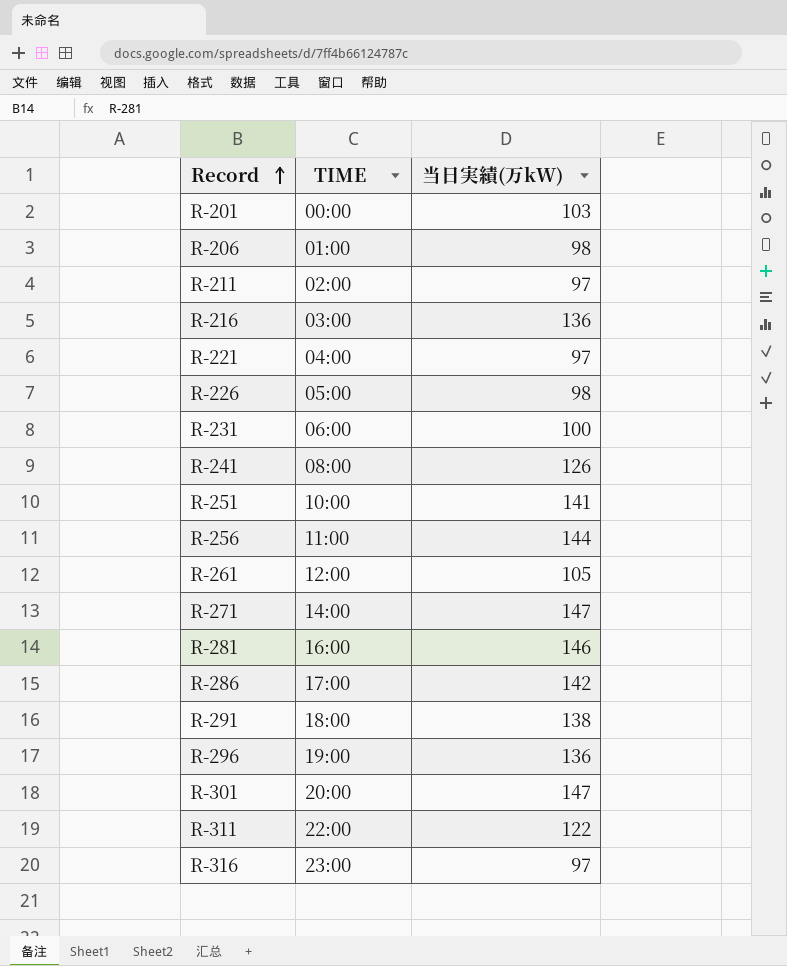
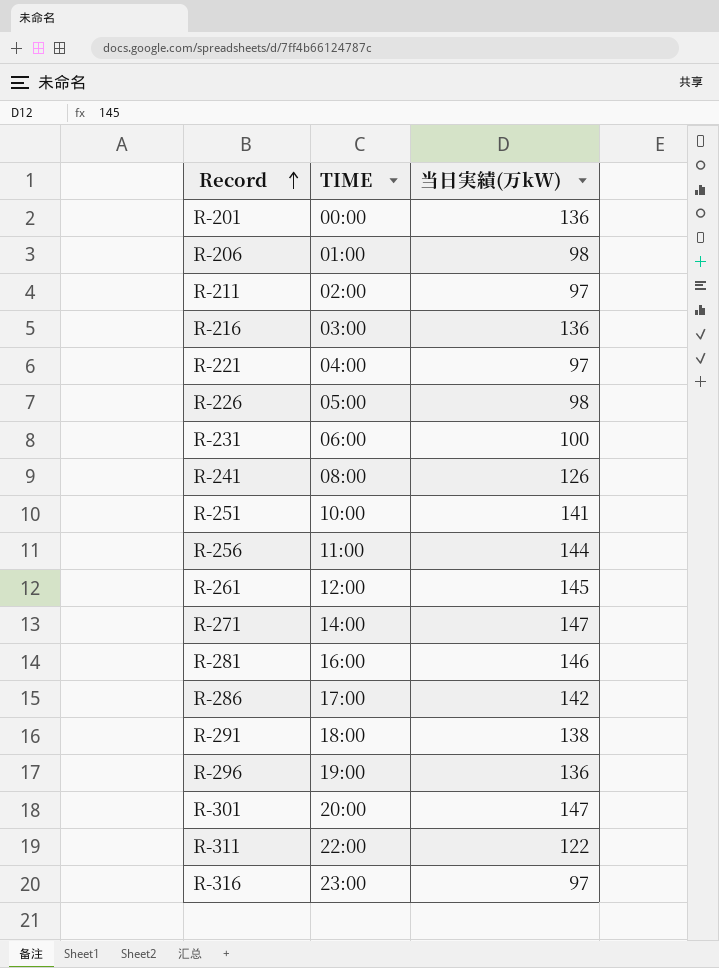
R-201 | 当日実績(万kW): 103 -> 136
R-261 | 当日実績(万kW): 105 -> 145

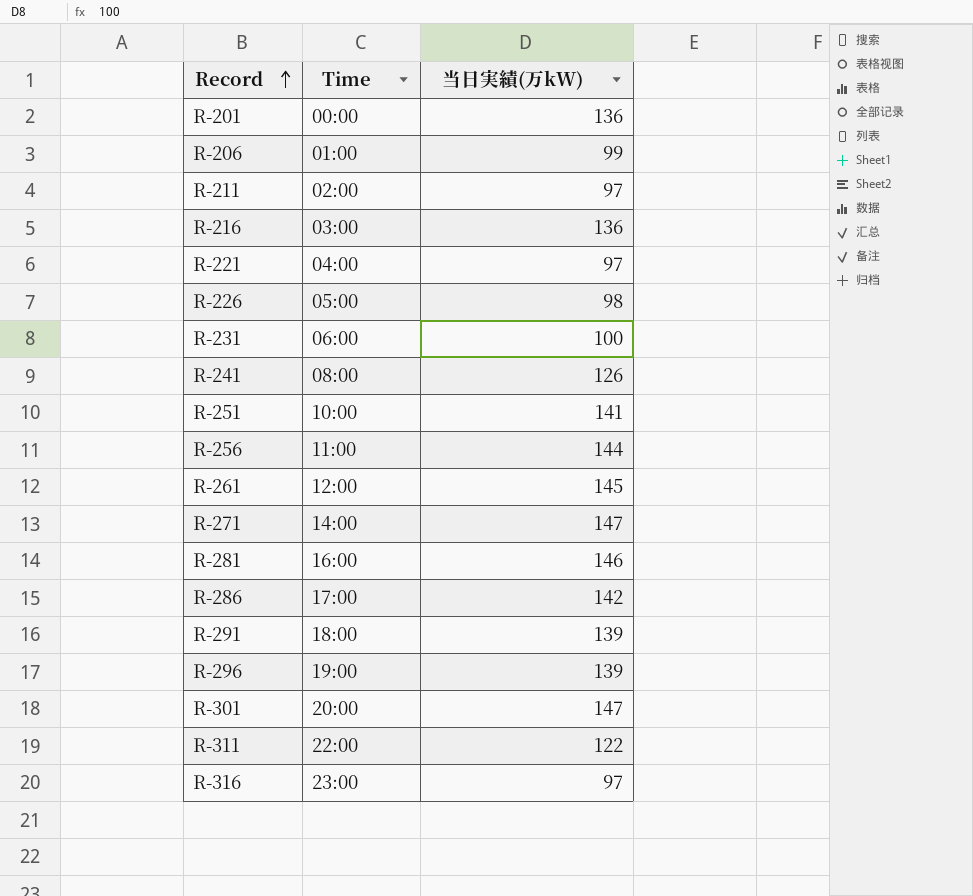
column name: TIME -> Time
R-206 | 当日実績(万kW): 98 -> 99
R-291 | 当日実績(万kW): 138 -> 139
R-296 | 当日実績(万kW): 136 -> 139

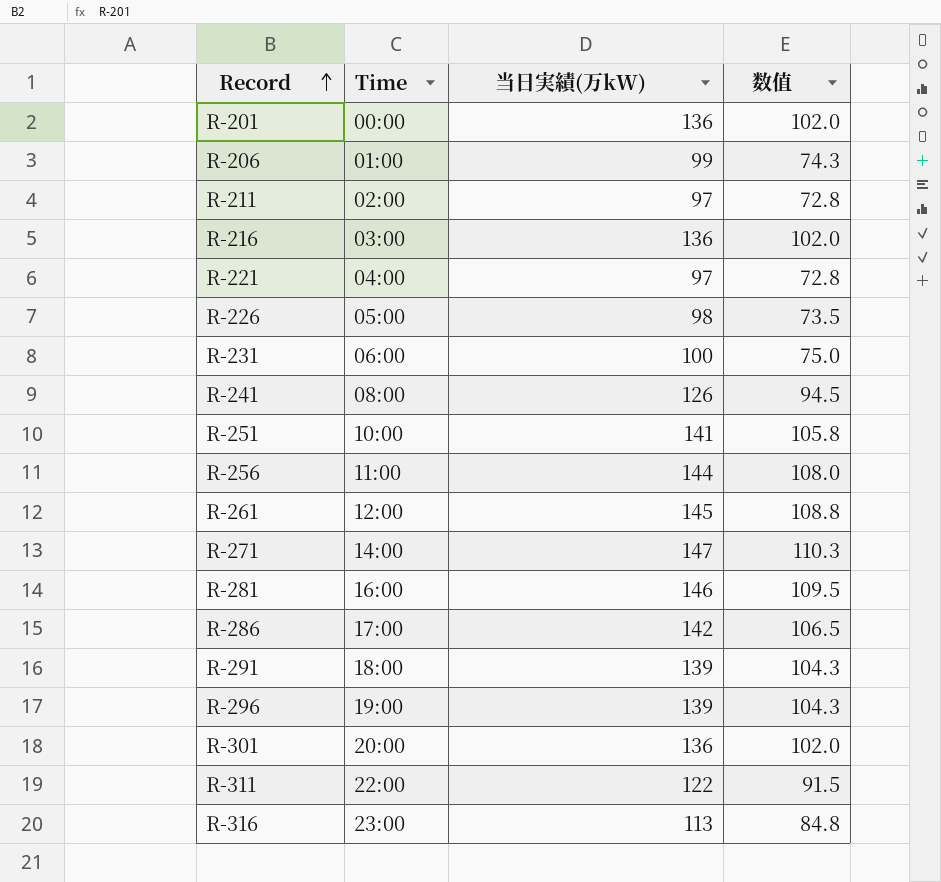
column 数值 | formula: none -> [当日実績(万kW)] * 0.75
R-301 | 当日実績(万kW): 147 -> 136
R-316 | 当日実績(万kW): 97 -> 113

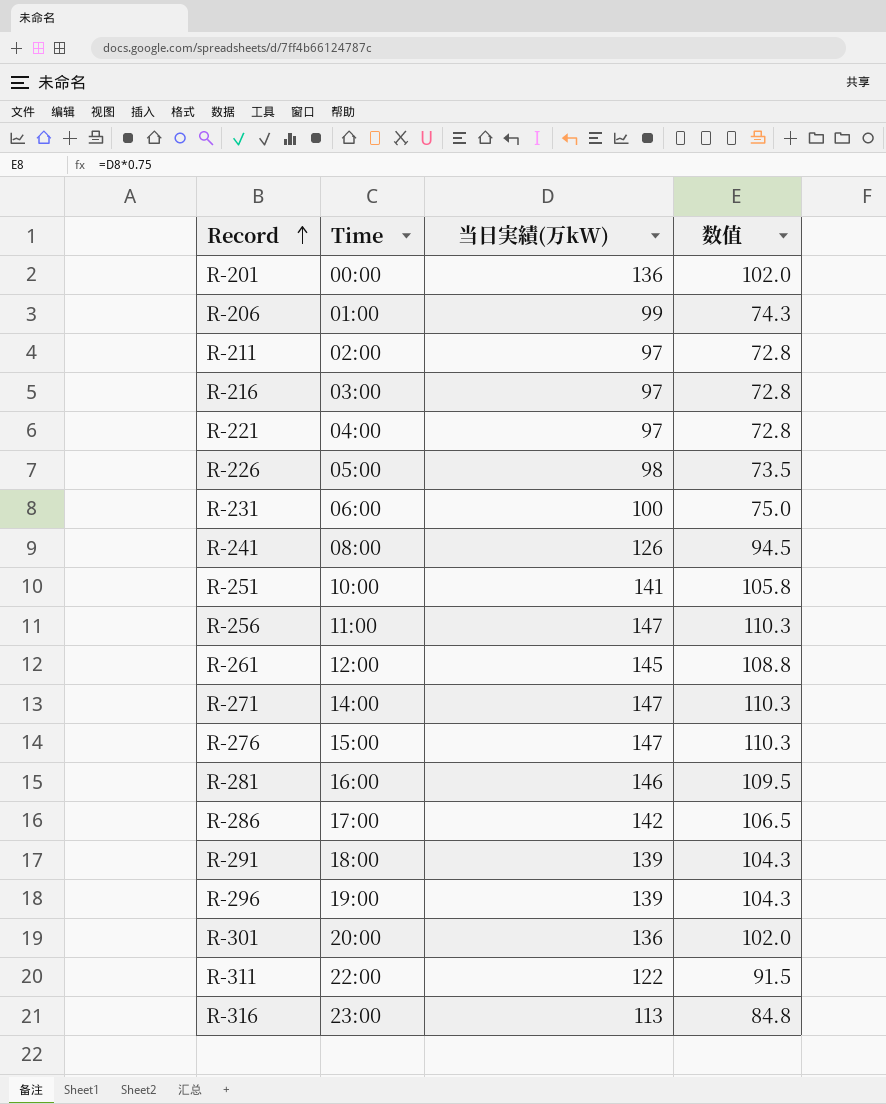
R-216 | 当日実績(万kW): 136 -> 97
R-216 | 数值: 102.0 -> 72.8
R-256 | 当日実績(万kW): 144 -> 147
R-256 | 数值: 108.0 -> 110.3
row R-276: none -> 15:00 | 147 | 110.3

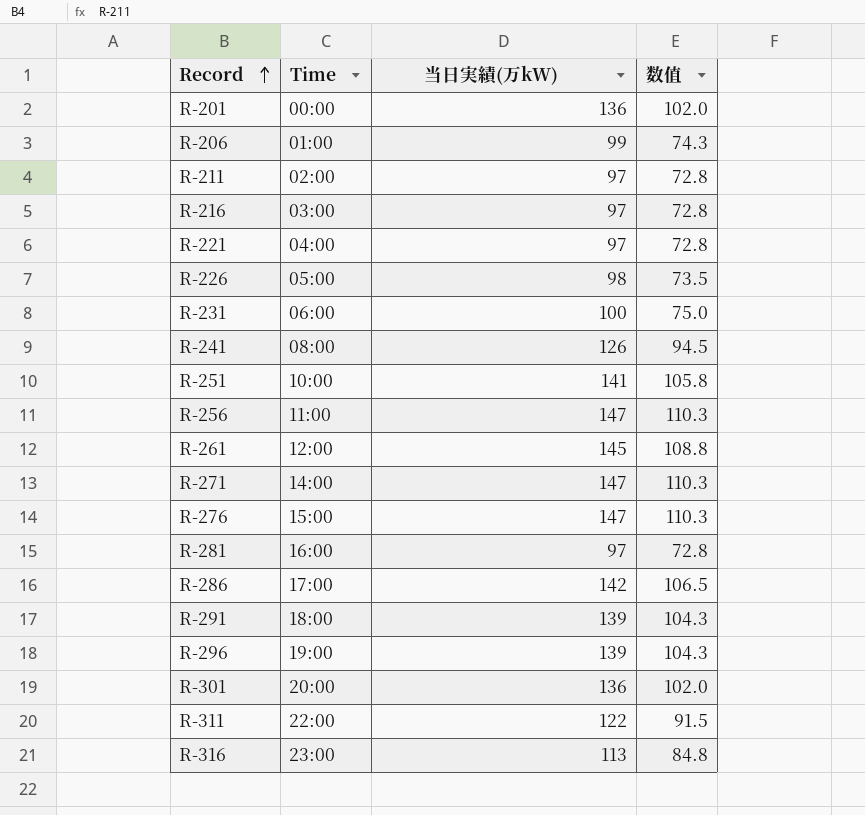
R-281 | 当日実績(万kW): 146 -> 97
R-281 | 数值: 109.5 -> 72.8

